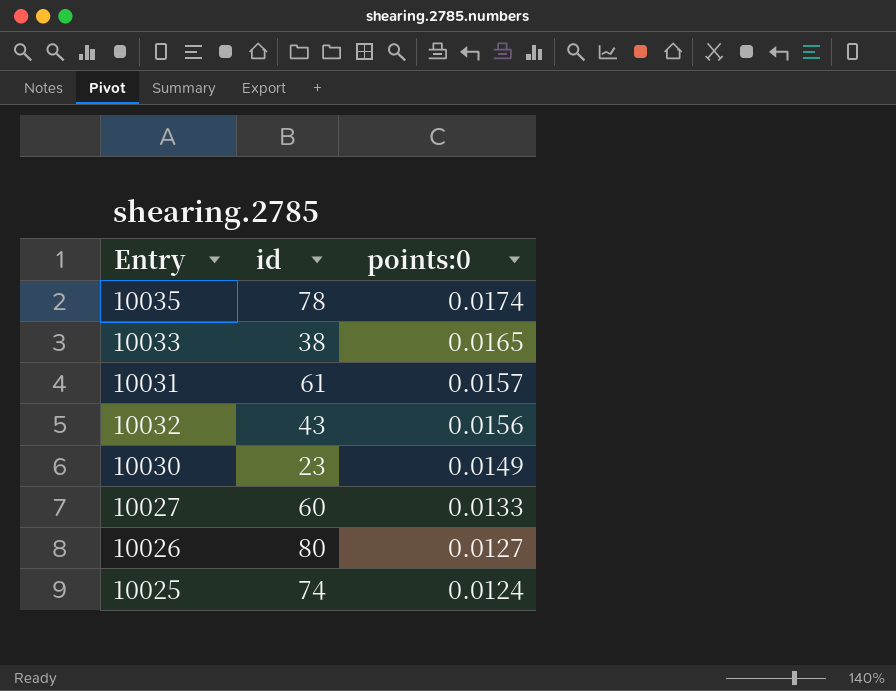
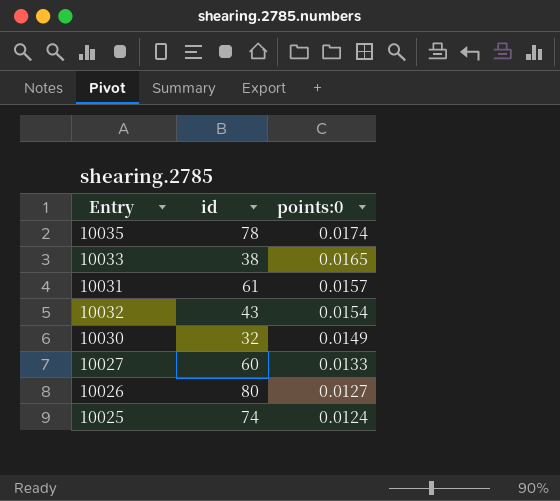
10032 | points:0: 0.0156 -> 0.0154
10030 | id: 23 -> 32

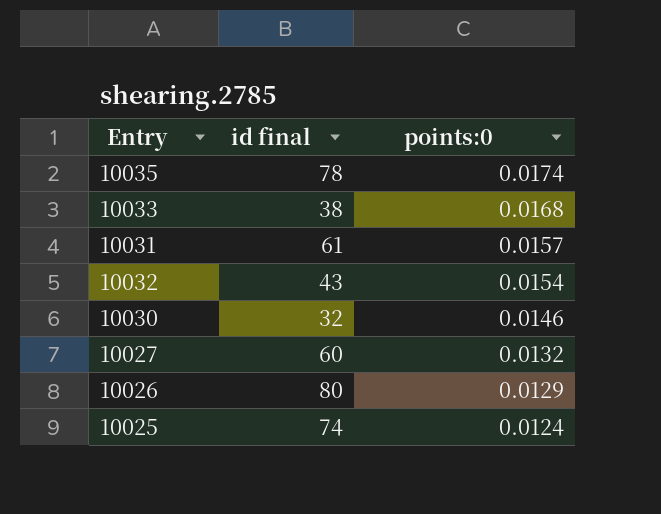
column name: id -> id final
10033 | points:0: 0.0165 -> 0.0168
10030 | points:0: 0.0149 -> 0.0146
10027 | points:0: 0.0133 -> 0.0132
10026 | points:0: 0.0127 -> 0.0129

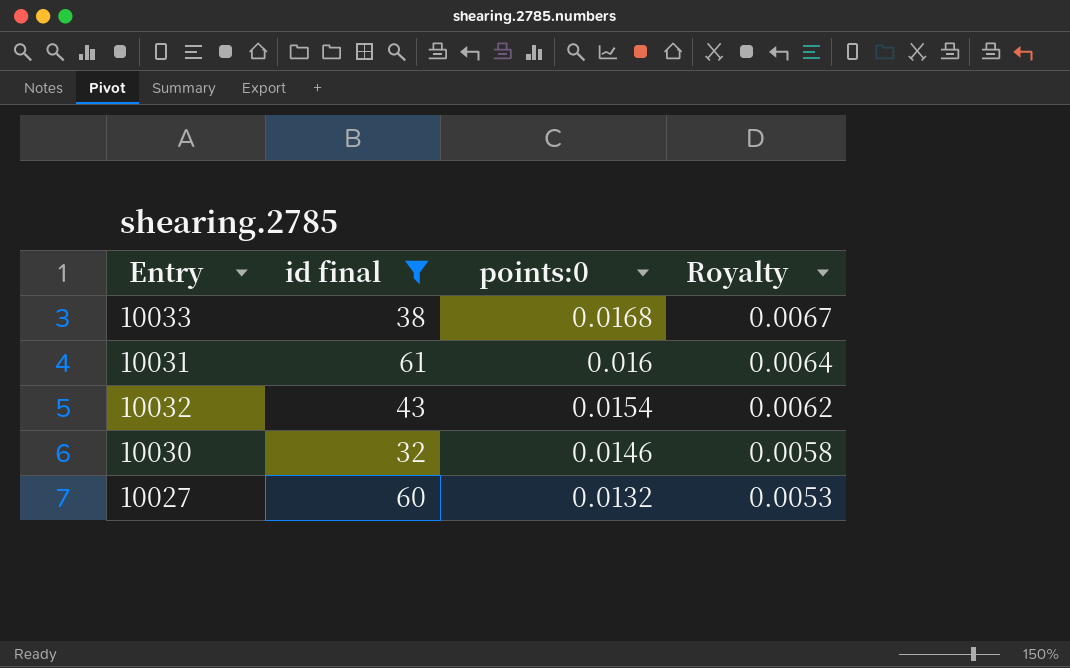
filter: none -> id final <= 61
column Royalty | formula: none -> [points:0] * 0.4
10031 | points:0: 0.0157 -> 0.016

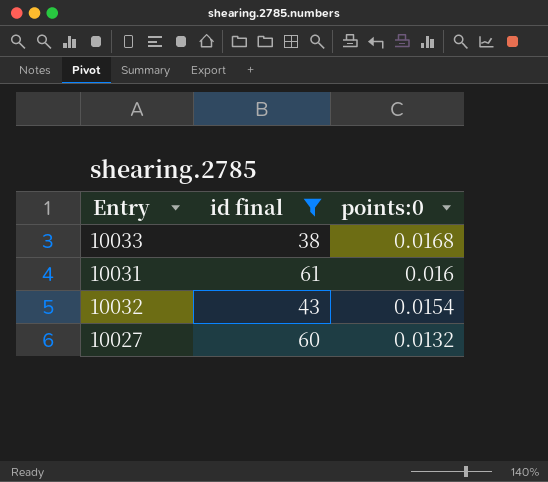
column Royalty | formula: [points:0] * 0.4 -> none
row 10030: 32 | 0.0146 | 0.0058 -> none

